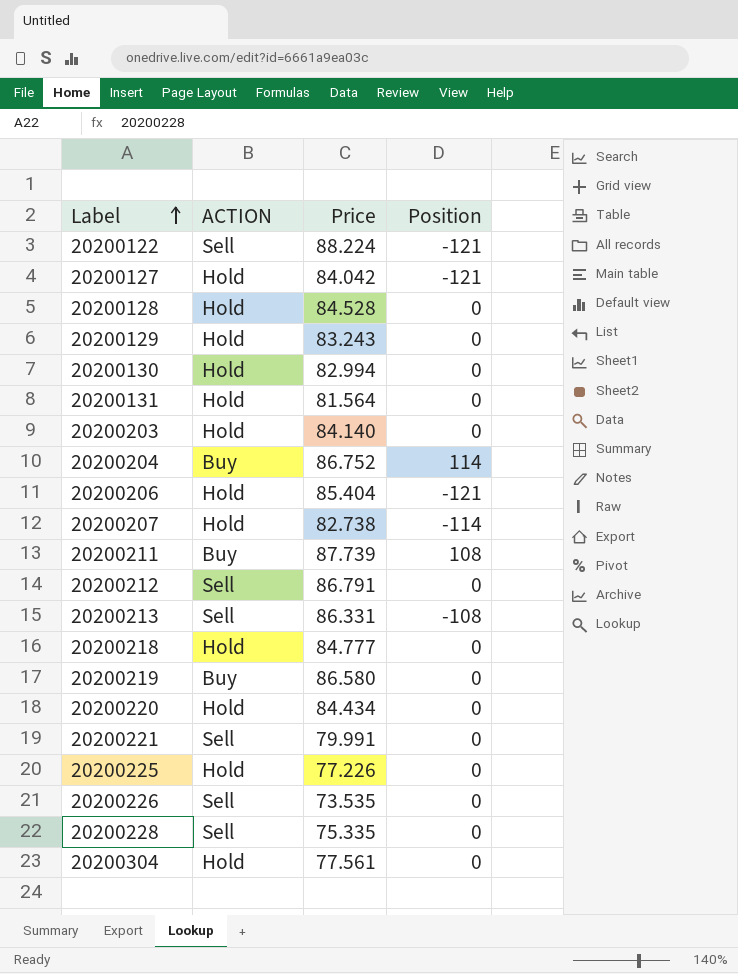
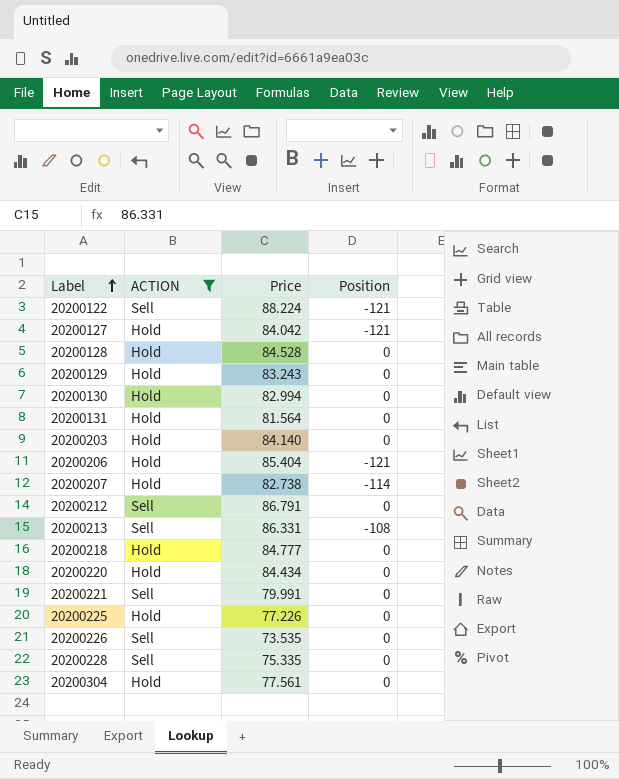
filter: none -> ACTION != Buy

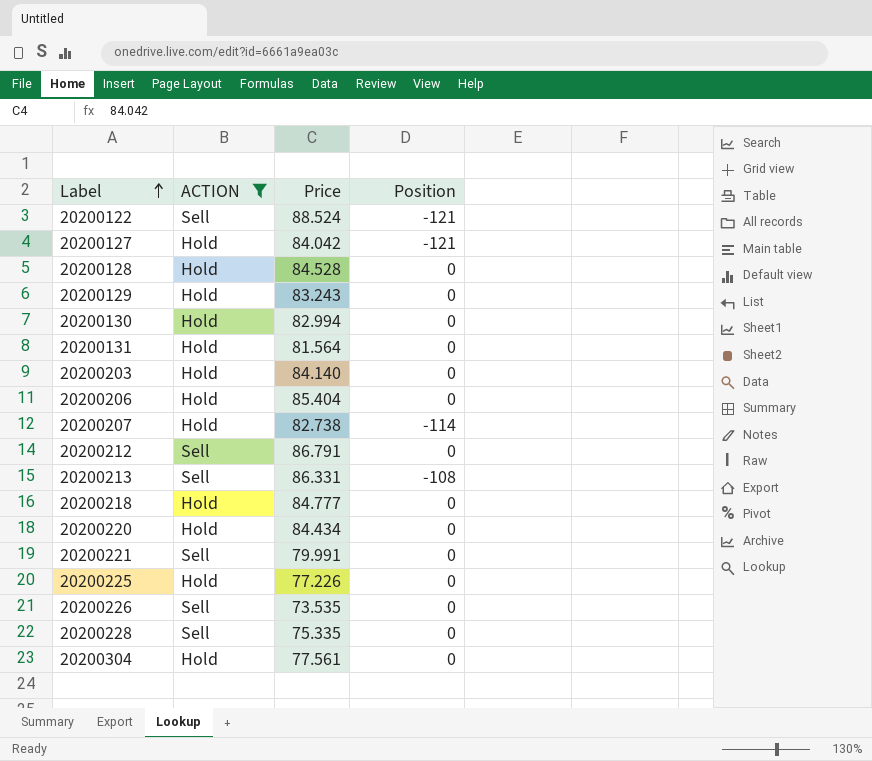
20200122 | Price: 88.224 -> 88.524
20200206 | Position: -121 -> 0

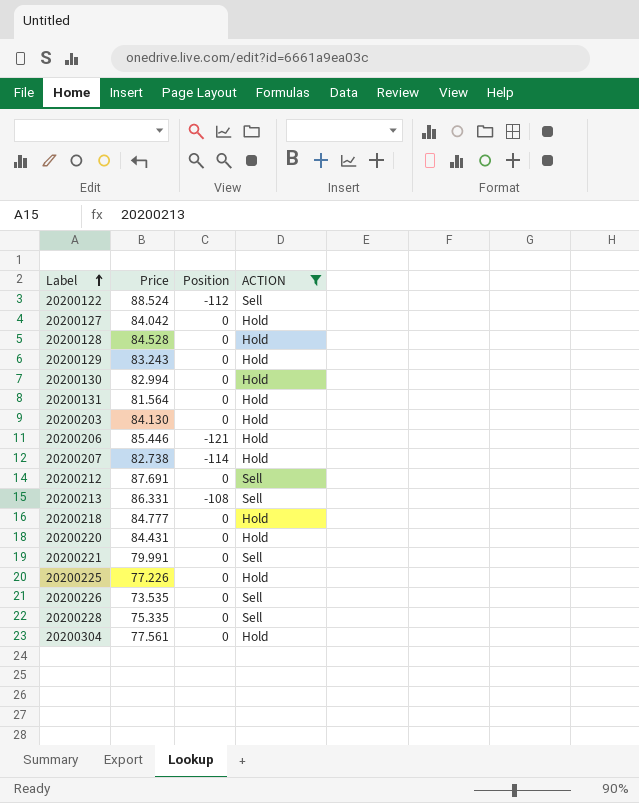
column ACTION | position: 2 -> 4
20200122 | Position: -121 -> -112
20200127 | Position: -121 -> 0
20200203 | Price: 84.140 -> 84.130
20200206 | Price: 85.404 -> 85.446
20200206 | Position: 0 -> -121
20200212 | Price: 86.791 -> 87.691
20200220 | Price: 84.434 -> 84.431

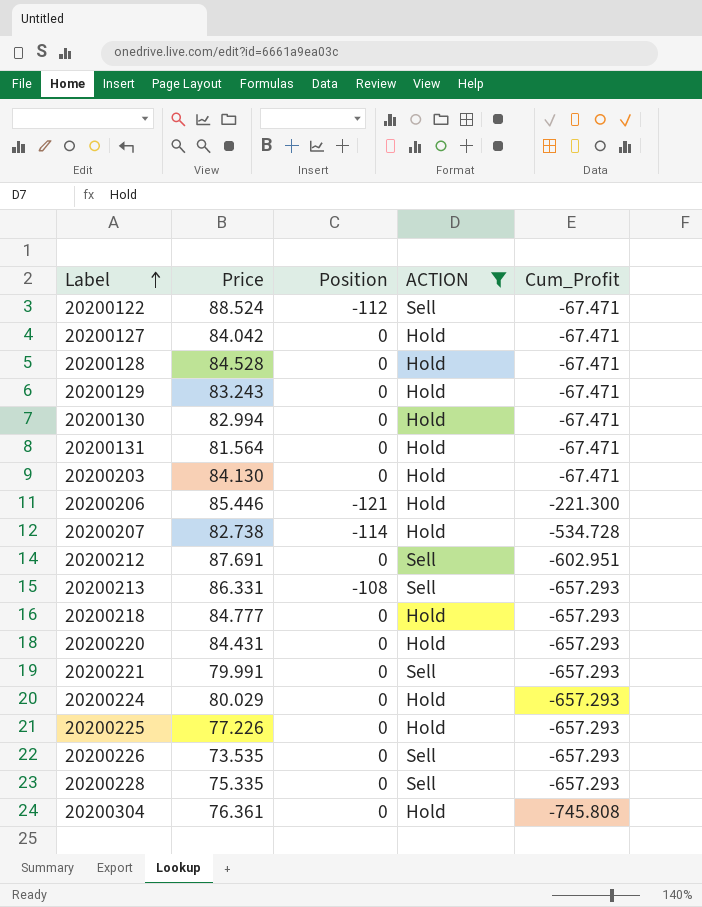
column Cum_Profit | position: none -> 5
row 20200224: none -> 80.029 | 0 | Hold | -657.293
20200304 | Price: 77.561 -> 76.361

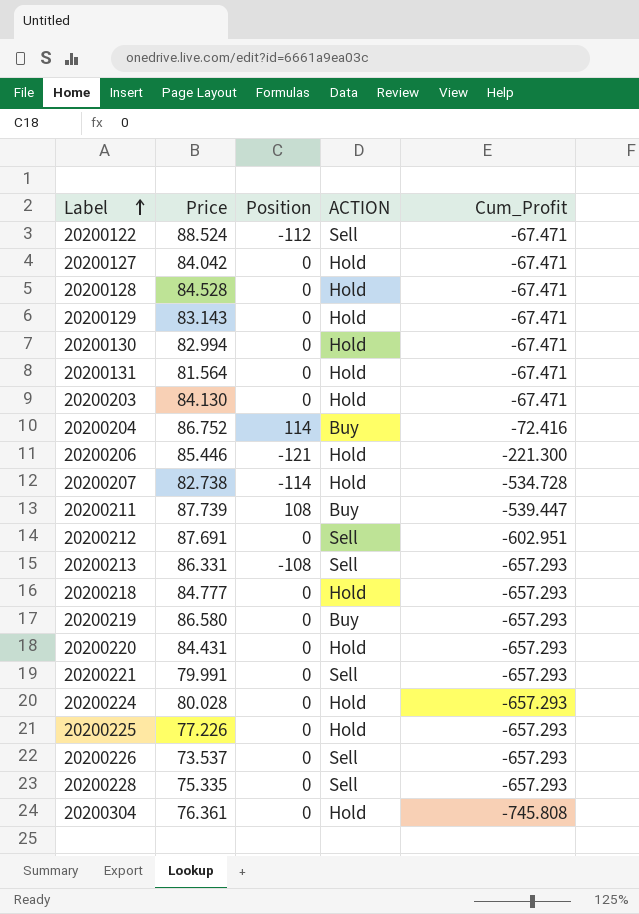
filter: ACTION != Buy -> none
20200129 | Price: 83.243 -> 83.143
20200224 | Price: 80.029 -> 80.028
20200226 | Price: 73.535 -> 73.537

